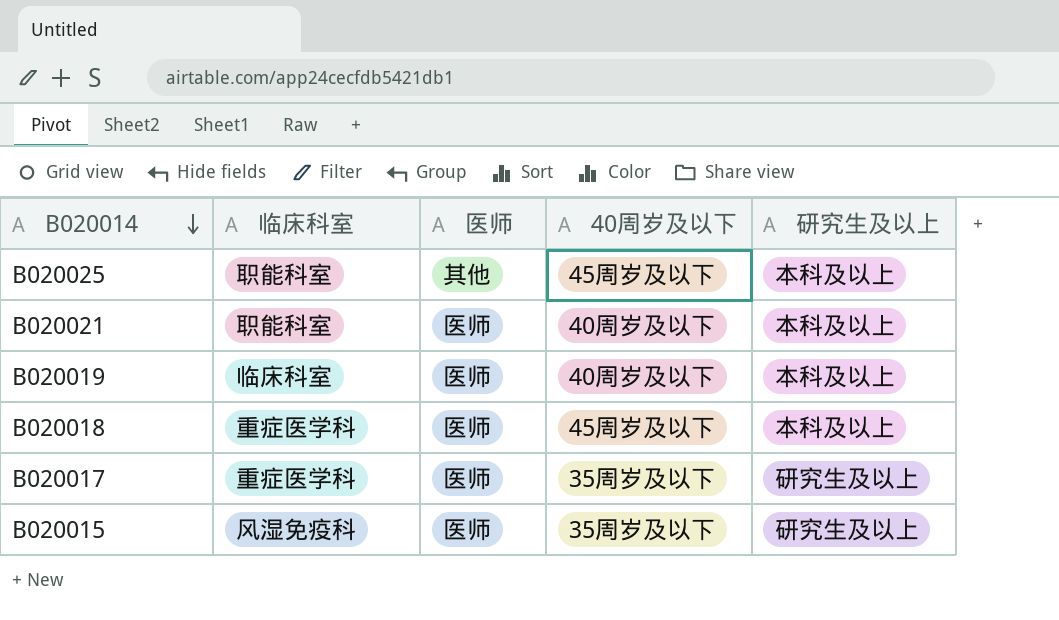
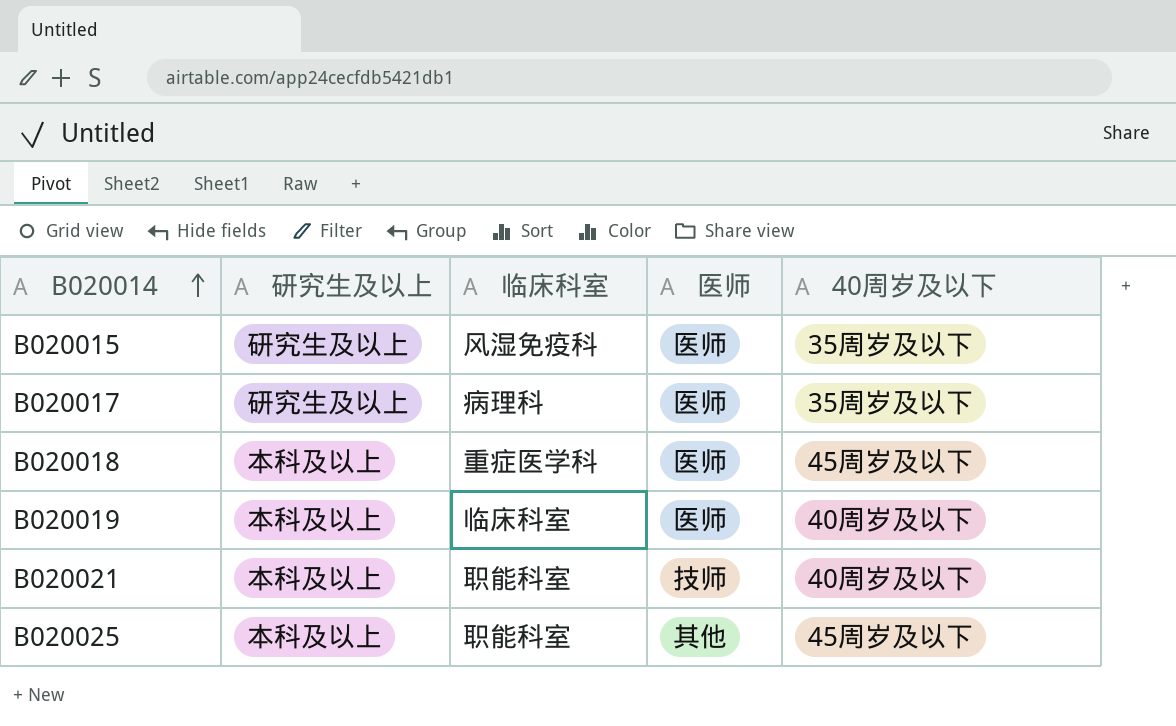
row order: B020014 descending -> B020014 ascending
column 研究生及以上 | position: 5 -> 2
B020017 | 临床科室: 重症医学科 -> 病理科
B020021 | 医师: 医师 -> 技师

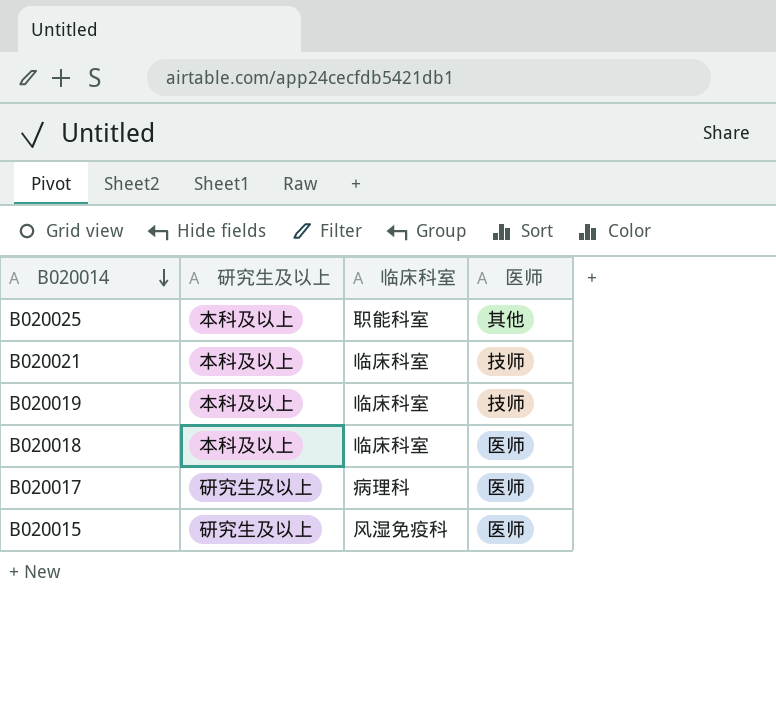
row order: B020014 ascending -> B020014 descending
column 40周岁及以下 | position: 5 -> none
B020021 | 临床科室: 职能科室 -> 临床科室
B020019 | 医师: 医师 -> 技师
B020018 | 临床科室: 重症医学科 -> 临床科室

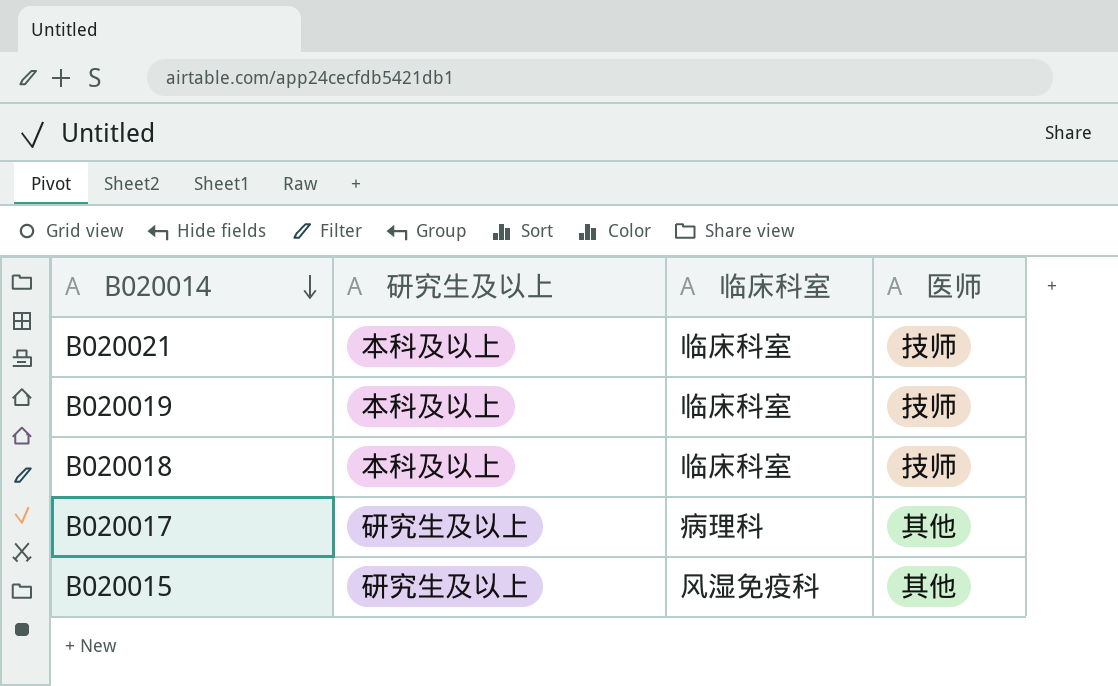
row B020025: 本科及以上 | 职能科室 | 其他 -> none
B020018 | 医师: 医师 -> 技师
B020017 | 医师: 医师 -> 其他
B020015 | 医师: 医师 -> 其他

